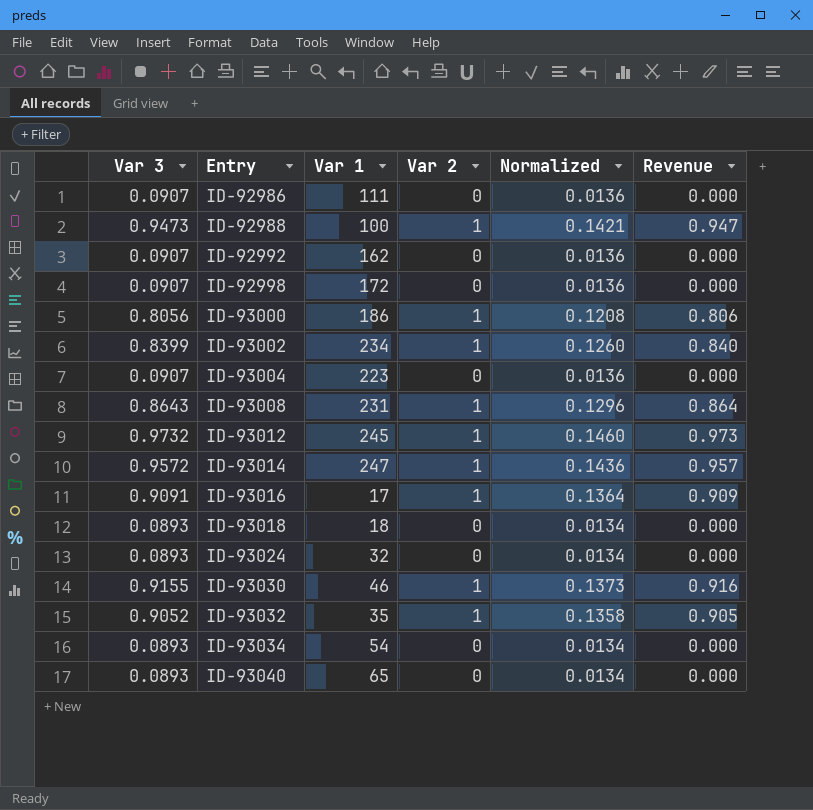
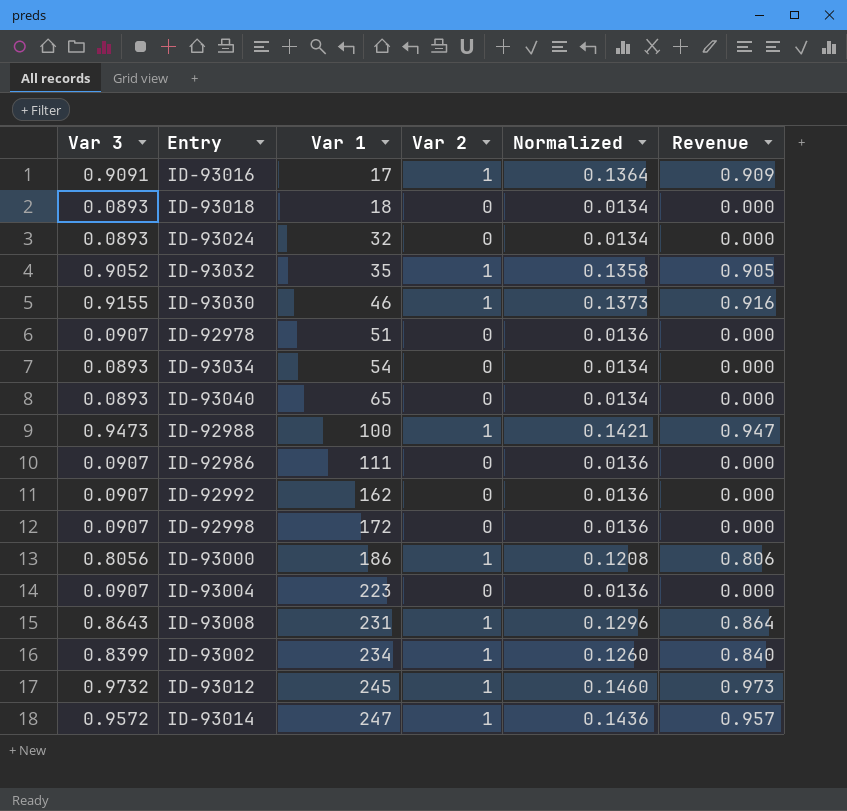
row order: Entry ascending -> Var 1 ascending
row ID-92978: none -> 0.0907 | 51 | 0 | 0.0136 | 0.000

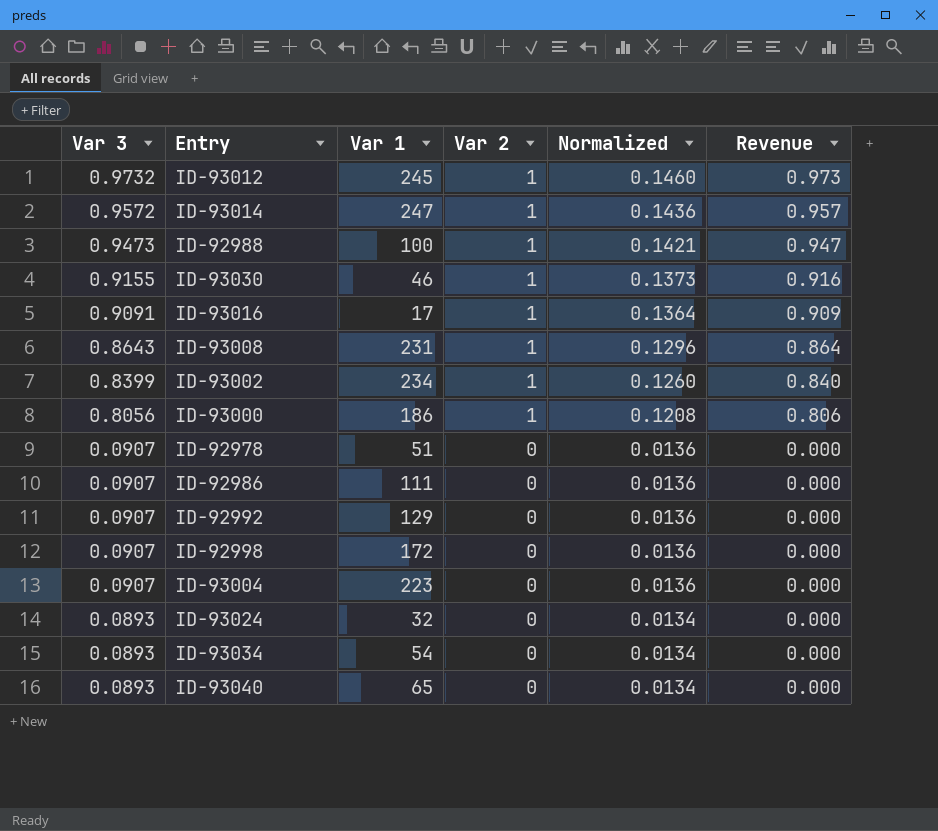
row order: Var 1 ascending -> Var 3 descending
row ID-93018: 0.0893 | 18 | 0 | 0.0134 | 0.000 -> none
row ID-93032: 0.9052 | 35 | 1 | 0.1358 | 0.905 -> none
ID-92992 | Var 1: 162 -> 129

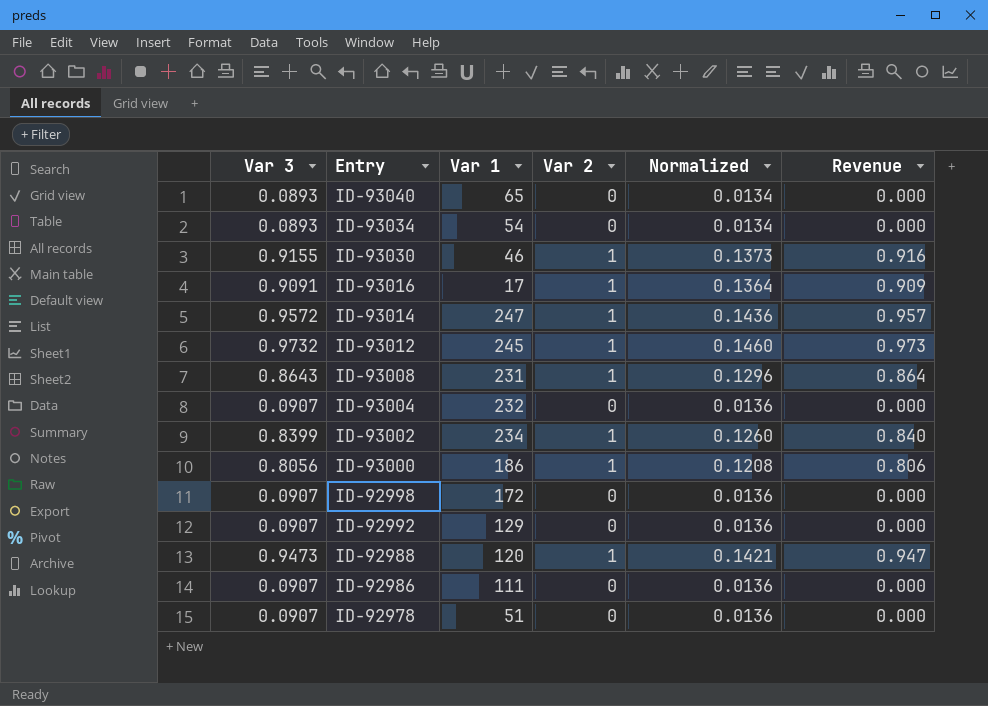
row order: Var 3 descending -> Entry descending
row ID-93024: 0.0893 | 32 | 0 | 0.0134 | 0.000 -> none
ID-93004 | Var 1: 223 -> 232
ID-92988 | Var 1: 100 -> 120

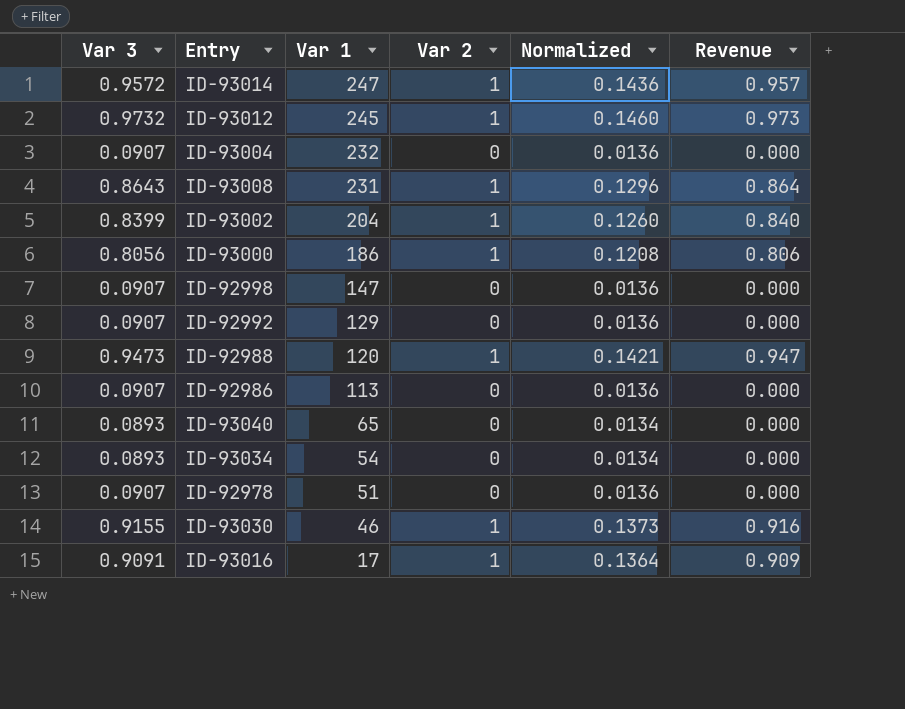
row order: Entry descending -> Var 1 descending
ID-93002 | Var 1: 234 -> 204
ID-92998 | Var 1: 172 -> 147
ID-92986 | Var 1: 111 -> 113

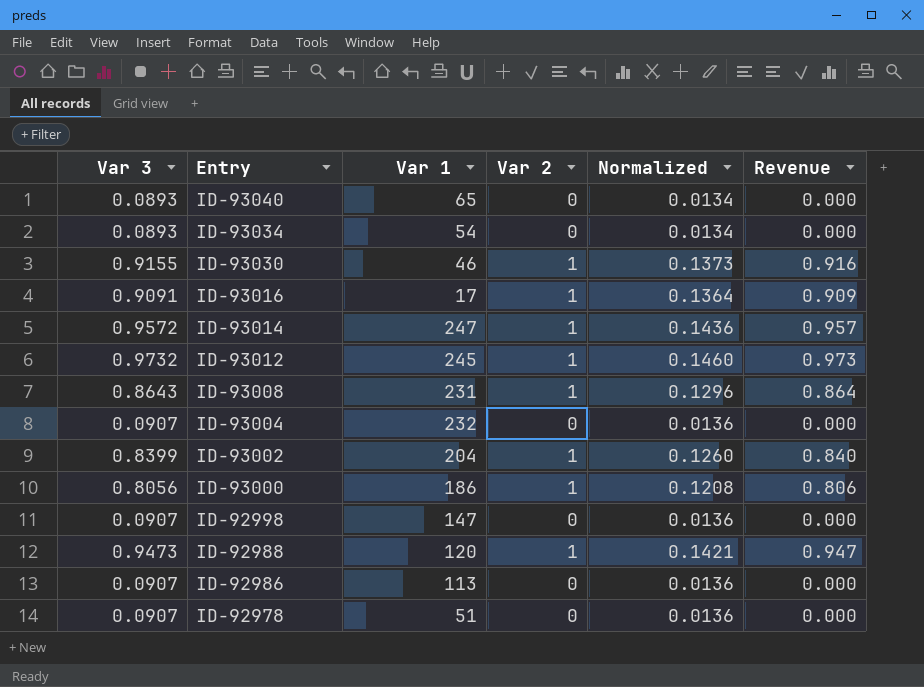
row order: Var 1 descending -> Entry descending
row ID-92992: 0.0907 | 129 | 0 | 0.0136 | 0.000 -> none

